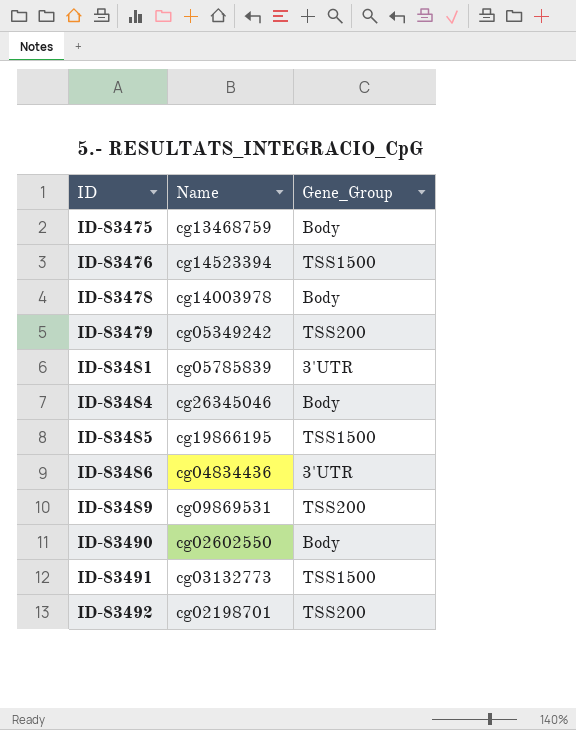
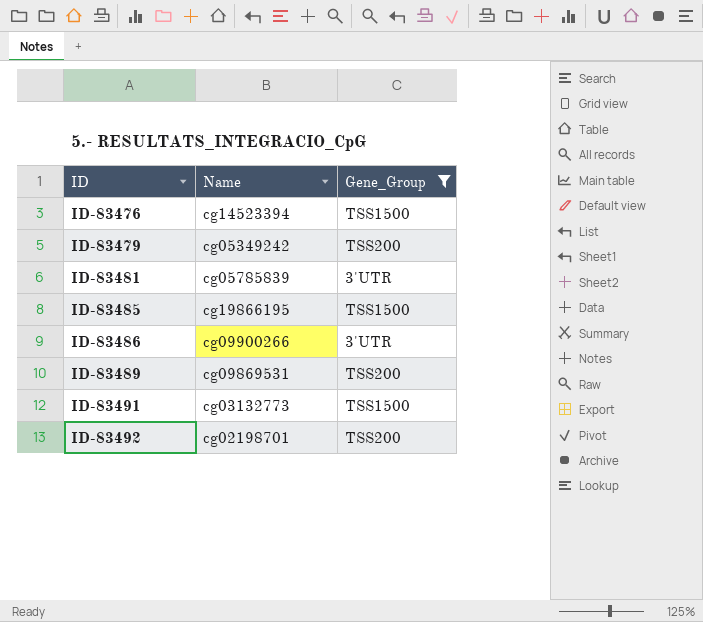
filter: none -> Gene_Group != Body
ID-83486 | Name: cg04834436 -> cg09900266

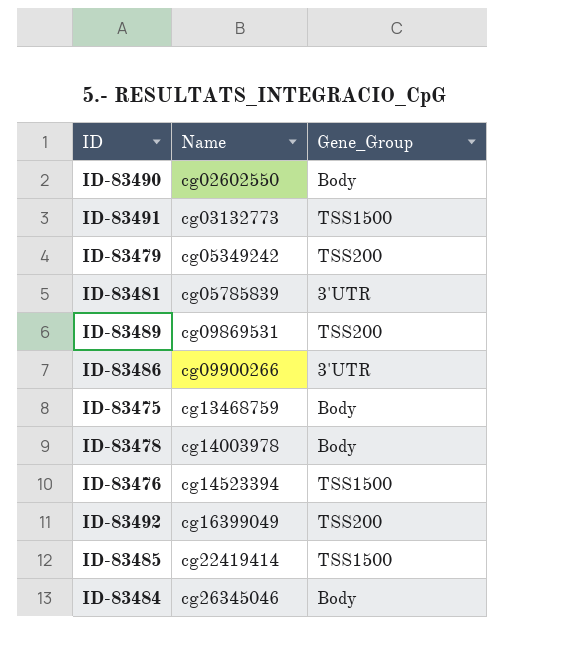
filter: Gene_Group != Body -> none
row order: ID ascending -> Name ascending
ID-83492 | Name: cg02198701 -> cg16399049
ID-83485 | Name: cg19866195 -> cg22419414

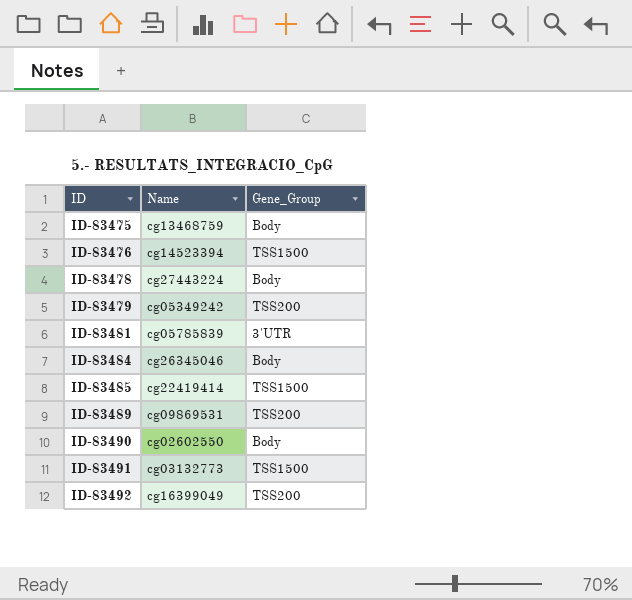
row order: Name ascending -> ID ascending
row ID-83486: cg09900266 | 3'UTR -> none
ID-83478 | Name: cg14003978 -> cg27443224

